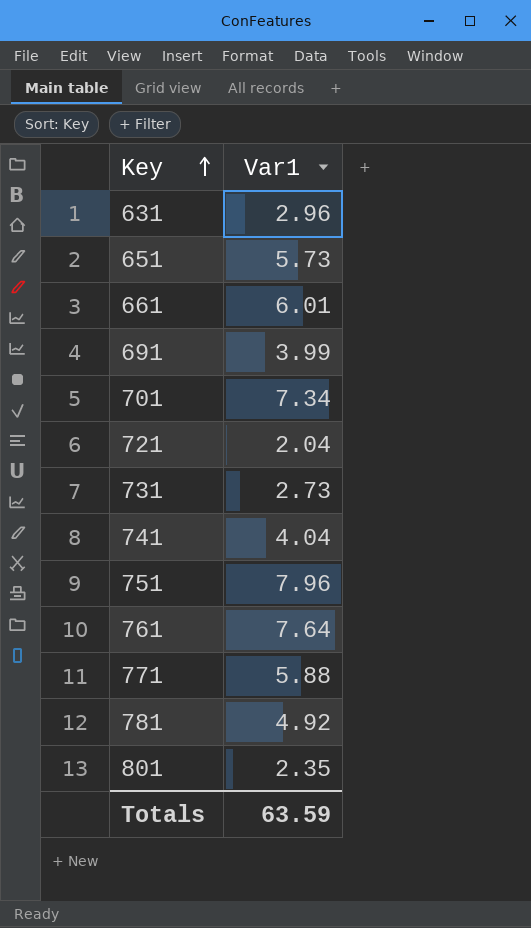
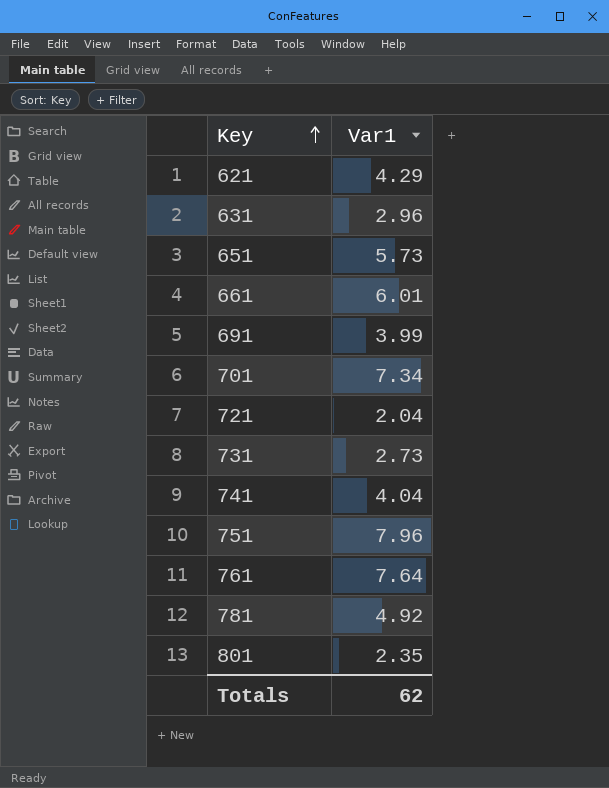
row 771: 5.88 -> none
row 621: none -> 4.29
Totals | Var1: 63.59 -> 62

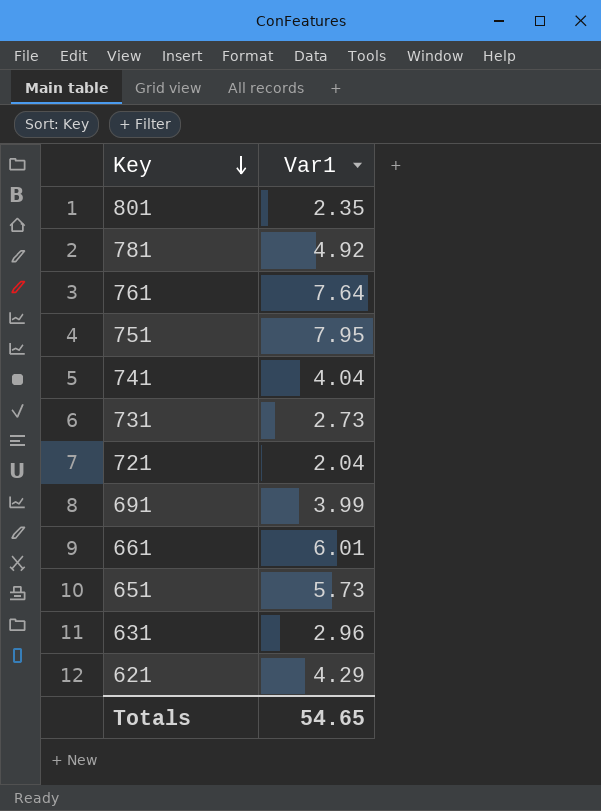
row order: Key ascending -> Key descending
row 701: 7.34 -> none
751 | Var1: 7.96 -> 7.95
Totals | Var1: 62 -> 54.65

